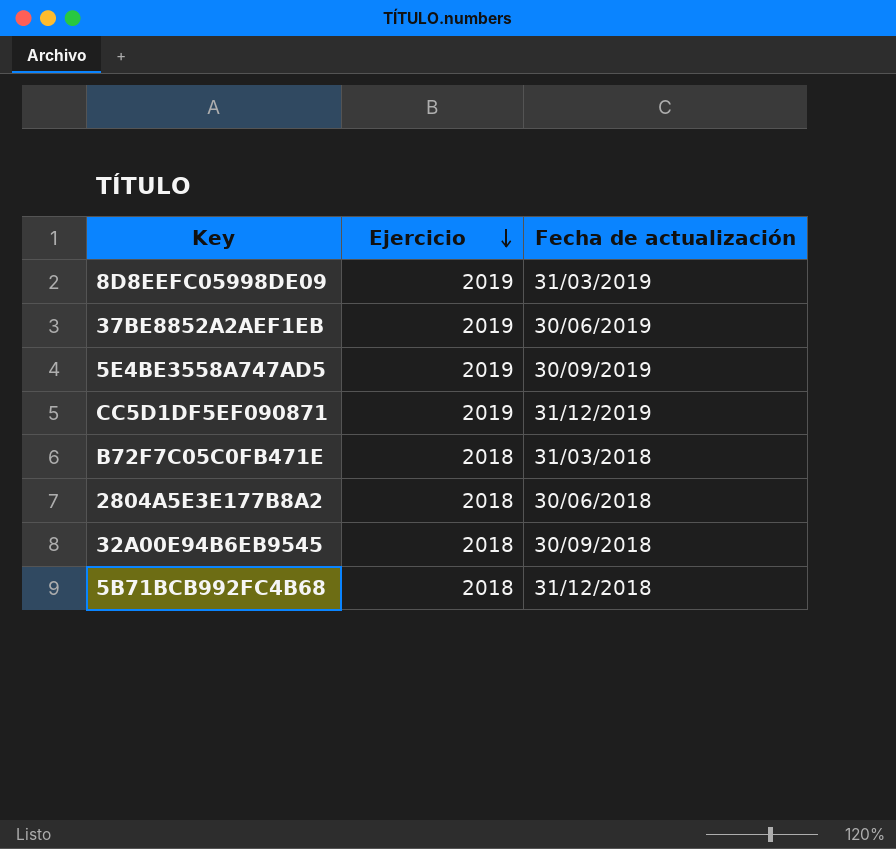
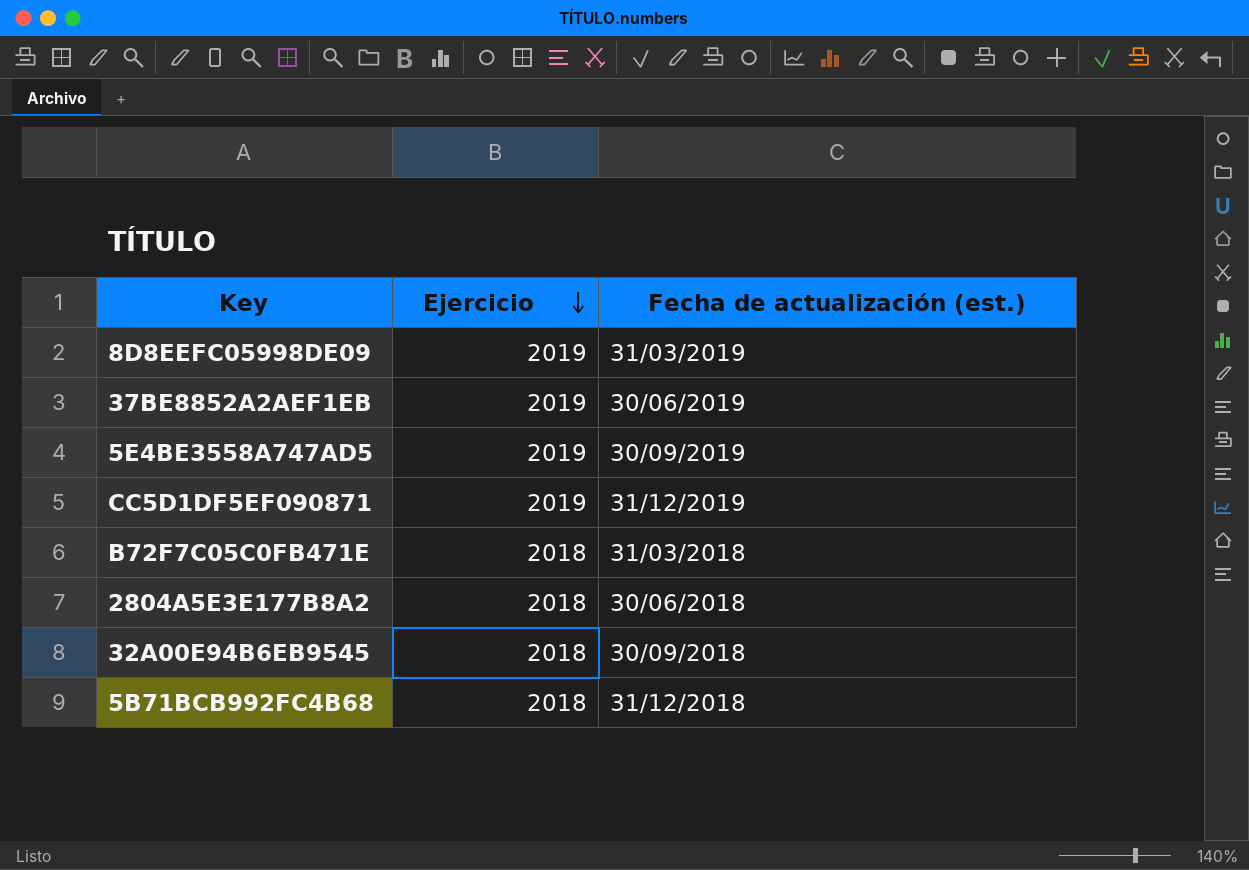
column name: Fecha de actualización -> Fecha de actualización (est.)

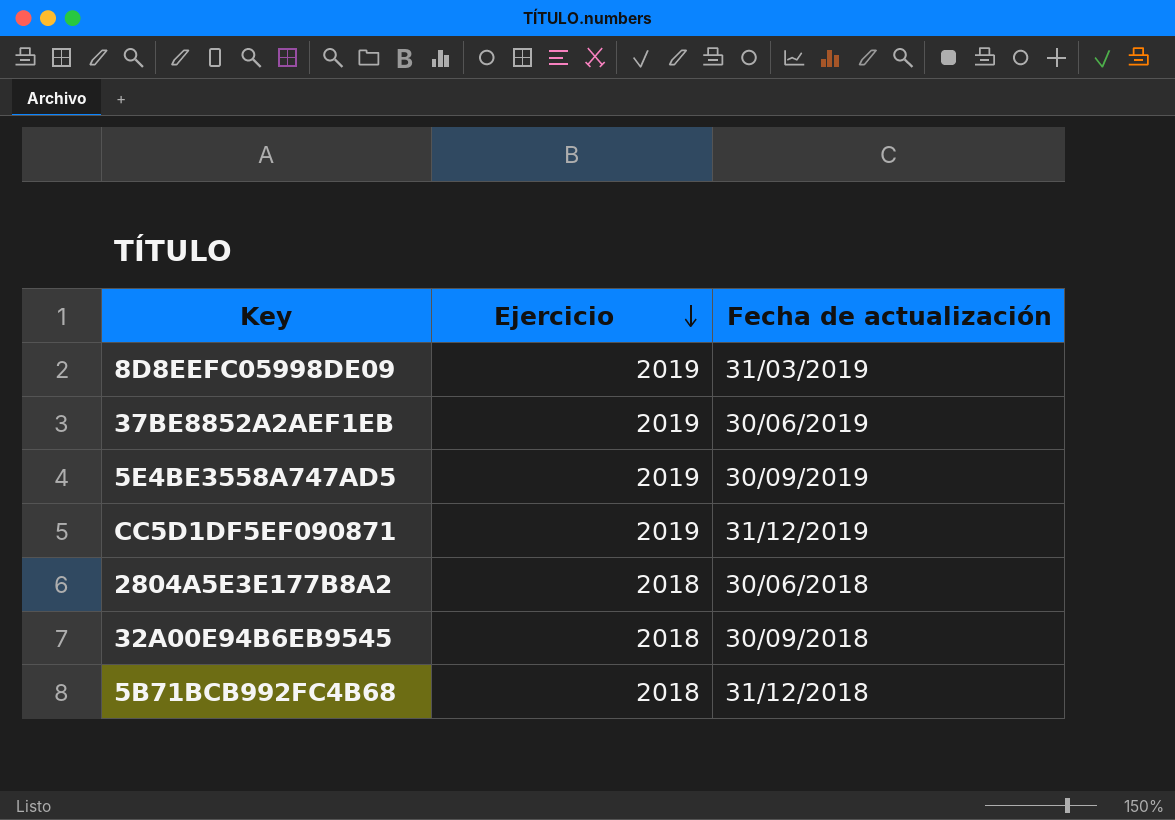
column name: Fecha de actualización (est.) -> Fecha de actualización
row B72F7C05C0FB471E: 2018 | 31/03/2018 -> none

